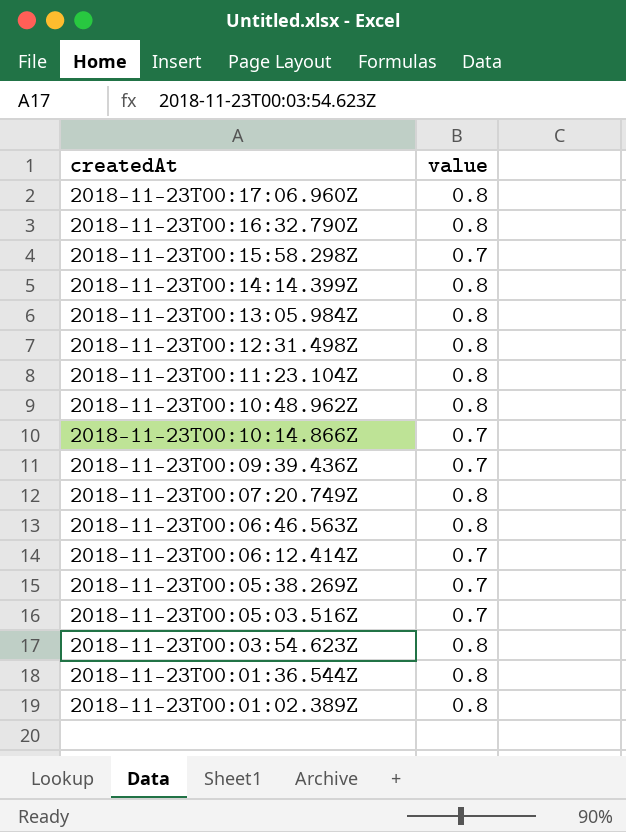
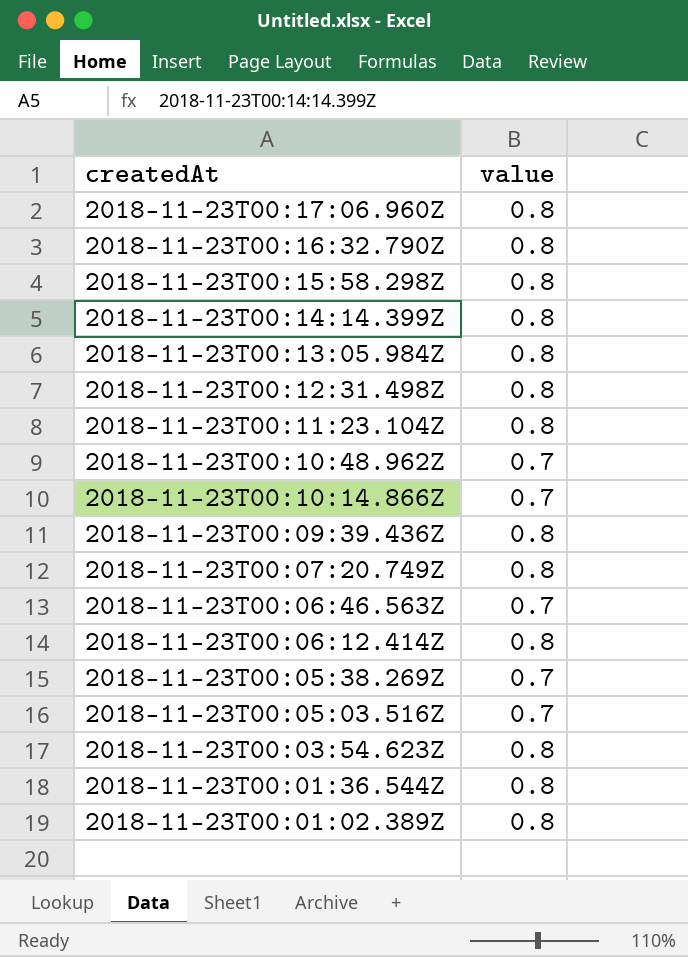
2018-11-23T00:15:58.298Z | value: 0.7 -> 0.8
2018-11-23T00:10:48.962Z | value: 0.8 -> 0.7
2018-11-23T00:09:39.436Z | value: 0.7 -> 0.8
2018-11-23T00:06:46.563Z | value: 0.8 -> 0.7
2018-11-23T00:06:12.414Z | value: 0.7 -> 0.8

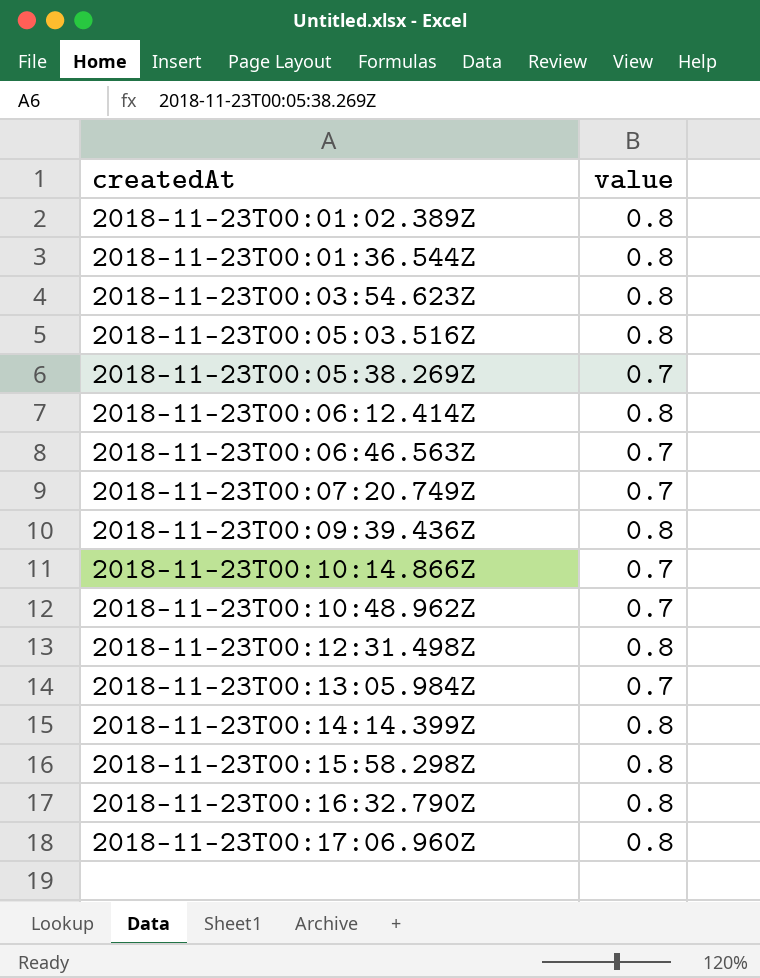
row order: createdAt descending -> createdAt ascending
row 2018-11-23T00:11:23.104Z: 0.8 -> none
2018-11-23T00:05:03.516Z | value: 0.7 -> 0.8
2018-11-23T00:07:20.749Z | value: 0.8 -> 0.7
2018-11-23T00:13:05.984Z | value: 0.8 -> 0.7

